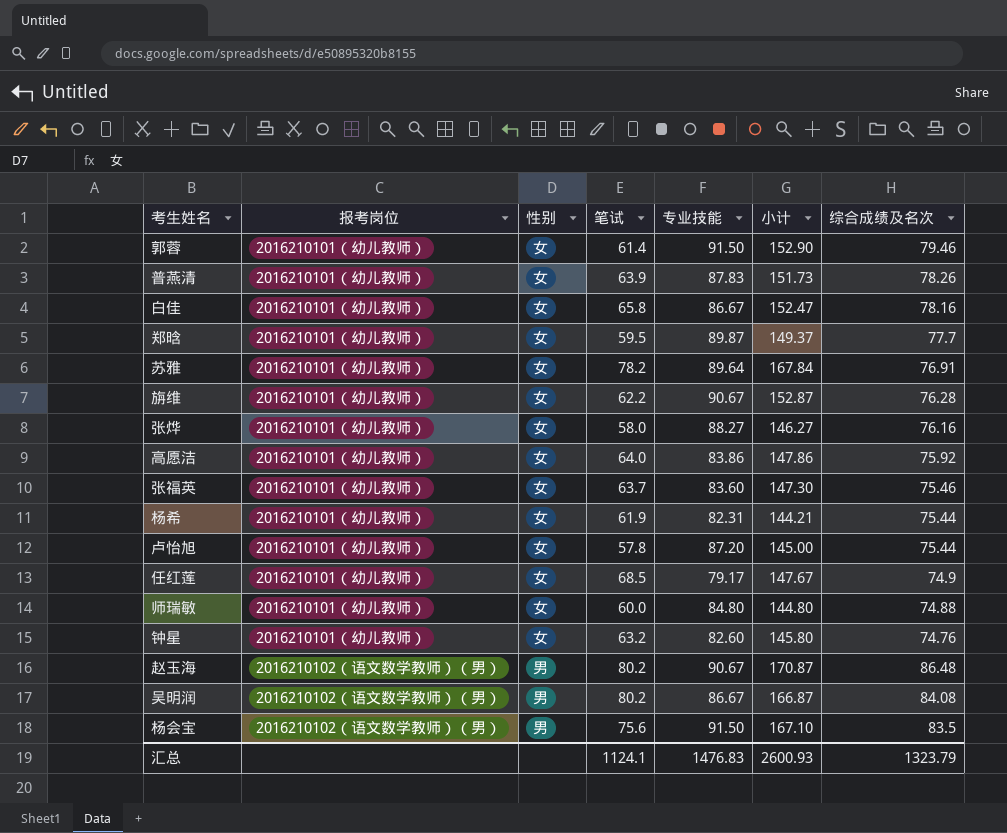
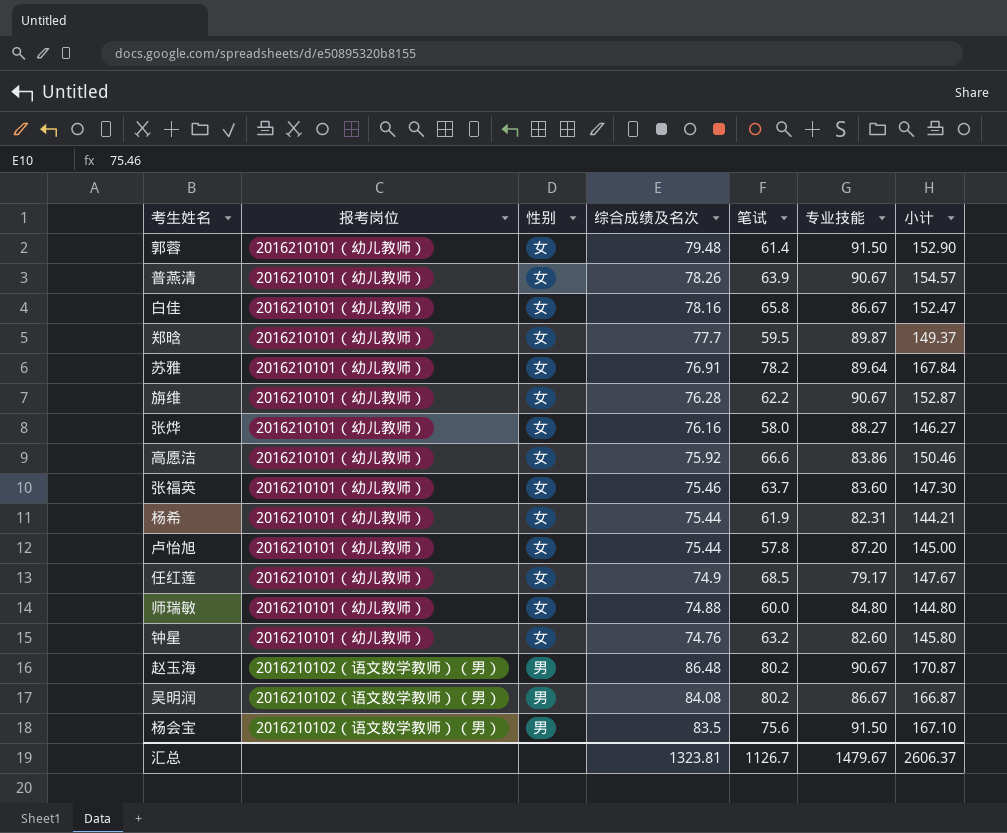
column 综合成绩及名次 | position: 7 -> 4
郭蓉 | 综合成绩及名次: 79.46 -> 79.48
普燕清 | 专业技能: 87.83 -> 90.67
普燕清 | 小计: 151.73 -> 154.57
高愿洁 | 笔试: 64.0 -> 66.6
高愿洁 | 小计: 147.86 -> 150.46
汇总 | 综合成绩及名次: 1323.79 -> 1323.81
汇总 | 笔试: 1124.1 -> 1126.7
汇总 | 专业技能: 1476.83 -> 1479.67
汇总 | 小计: 2600.93 -> 2606.37

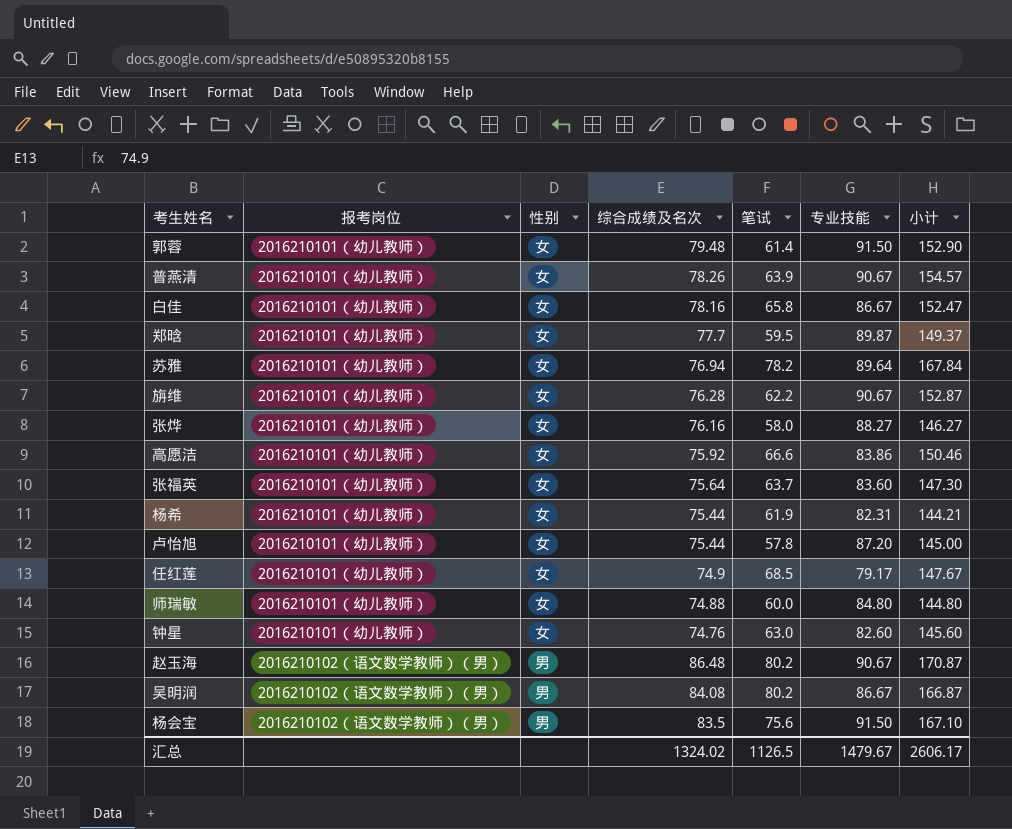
苏雅 | 综合成绩及名次: 76.91 -> 76.94
张福英 | 综合成绩及名次: 75.46 -> 75.64
钟星 | 笔试: 63.2 -> 63.0
钟星 | 小计: 145.80 -> 145.60
汇总 | 综合成绩及名次: 1323.81 -> 1324.02
汇总 | 笔试: 1126.7 -> 1126.5
汇总 | 小计: 2606.37 -> 2606.17

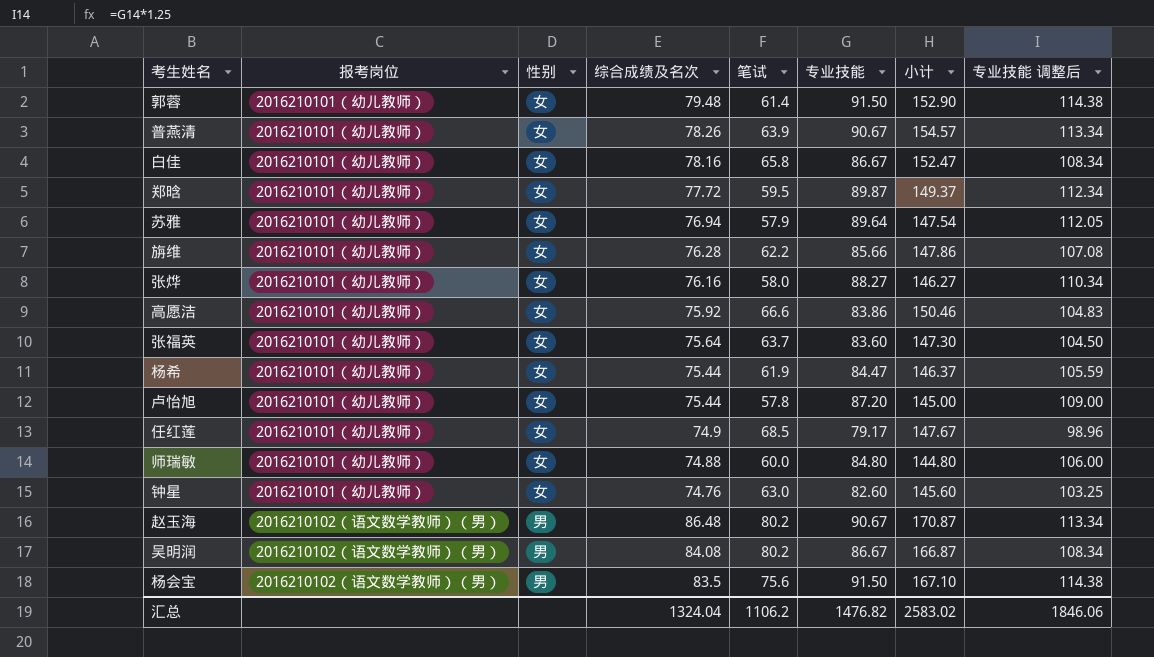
column 专业技能 调整后 | formula: none -> [专业技能] * 1.25
郑晗 | 综合成绩及名次: 77.7 -> 77.72
苏雅 | 笔试: 78.2 -> 57.9
苏雅 | 小计: 167.84 -> 147.54
旃维 | 专业技能: 90.67 -> 85.66
旃维 | 小计: 152.87 -> 147.86
杨希 | 专业技能: 82.31 -> 84.47
杨希 | 小计: 144.21 -> 146.37
汇总 | 综合成绩及名次: 1324.02 -> 1324.04
汇总 | 笔试: 1126.5 -> 1106.2
汇总 | 专业技能: 1479.67 -> 1476.82
汇总 | 小计: 2606.17 -> 2583.02

